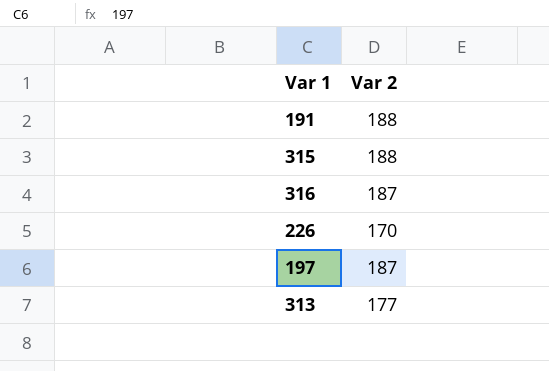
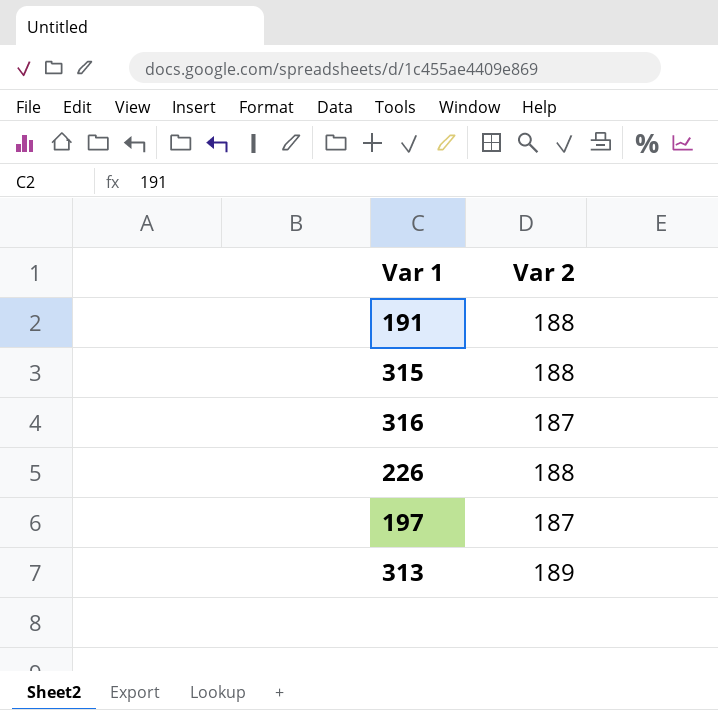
226 | Var 2: 170 -> 188
313 | Var 2: 177 -> 189

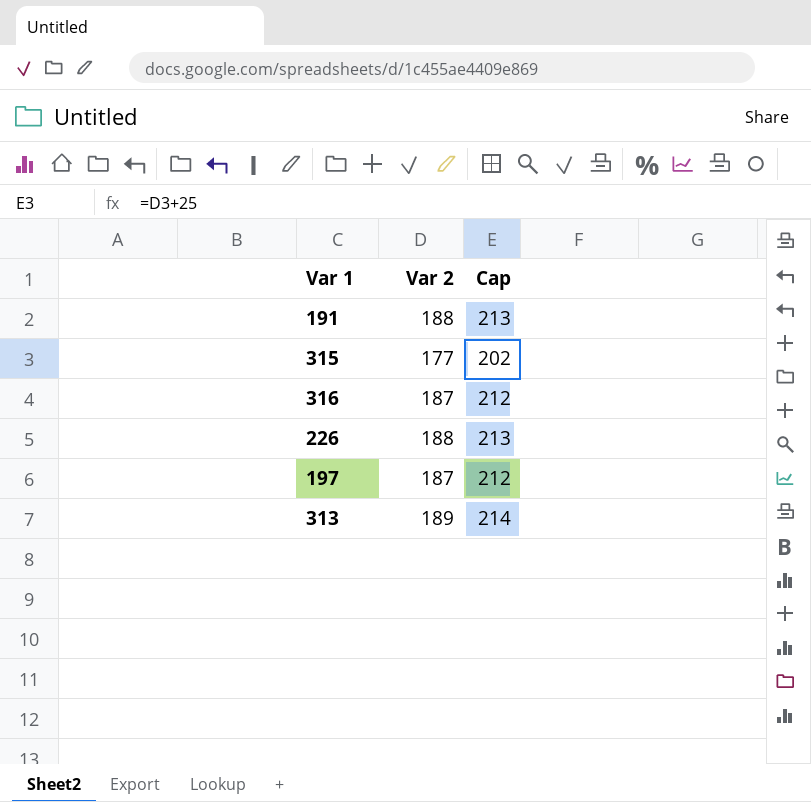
column Cap | formula: none -> [Var 2] + 25
315 | Var 2: 188 -> 177

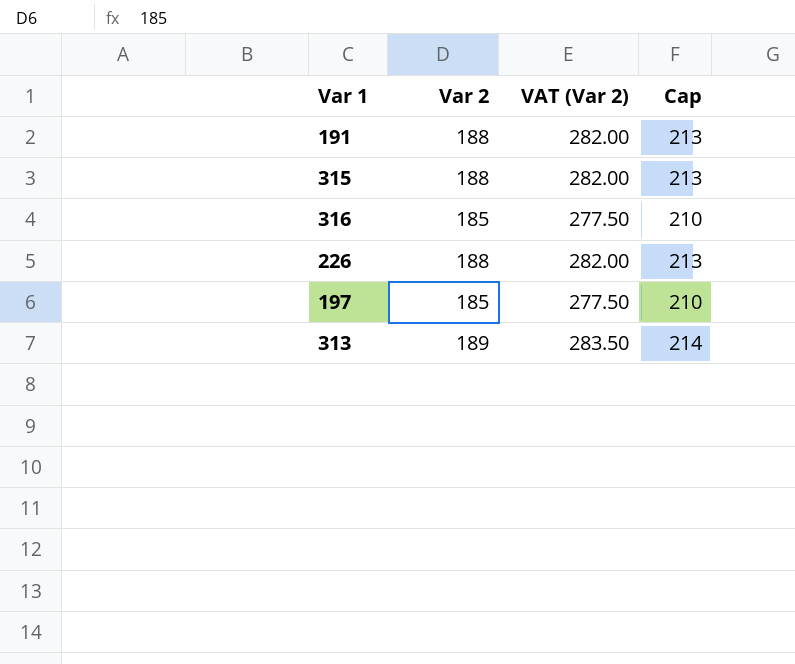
column VAT (Var 2) | formula: none -> [Var 2] * 1.5
315 | Var 2: 177 -> 188
315 | Cap: 202 -> 213
316 | Var 2: 187 -> 185
316 | Cap: 212 -> 210
197 | Var 2: 187 -> 185
197 | Cap: 212 -> 210

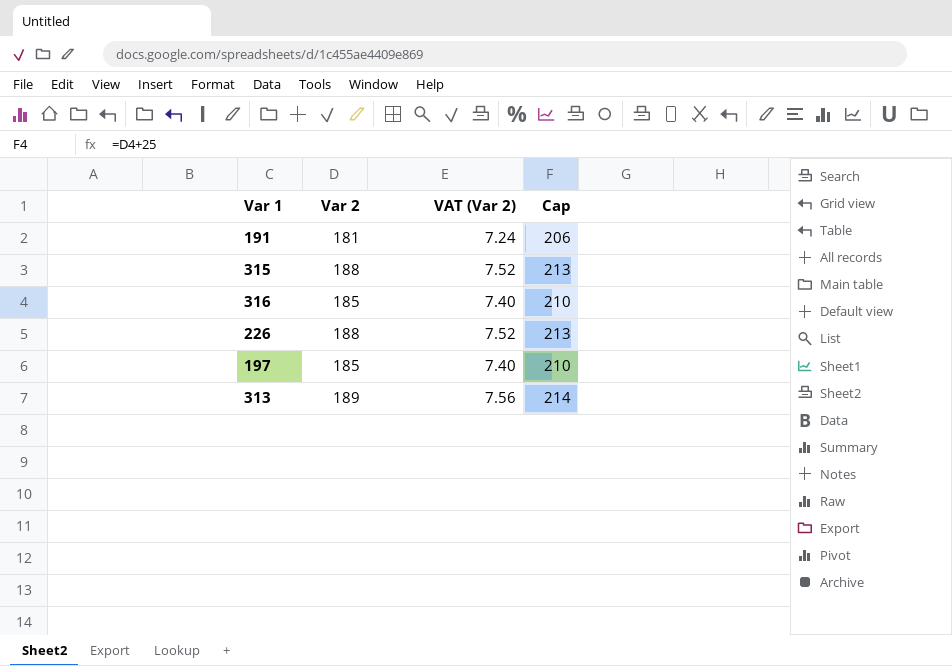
column VAT (Var 2) | formula: [Var 2] * 1.5 -> [Var 2] * 0.04
191 | Var 2: 188 -> 181
191 | Cap: 213 -> 206

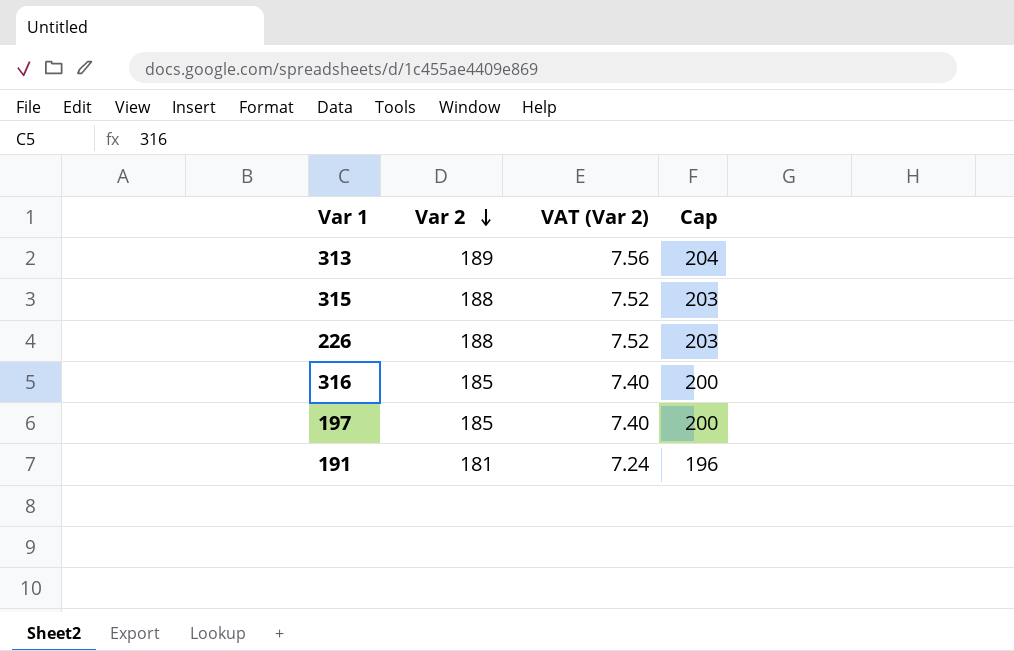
row order: none -> Var 2 descending
column Cap | formula: [Var 2] + 25 -> [Var 2] + 15

